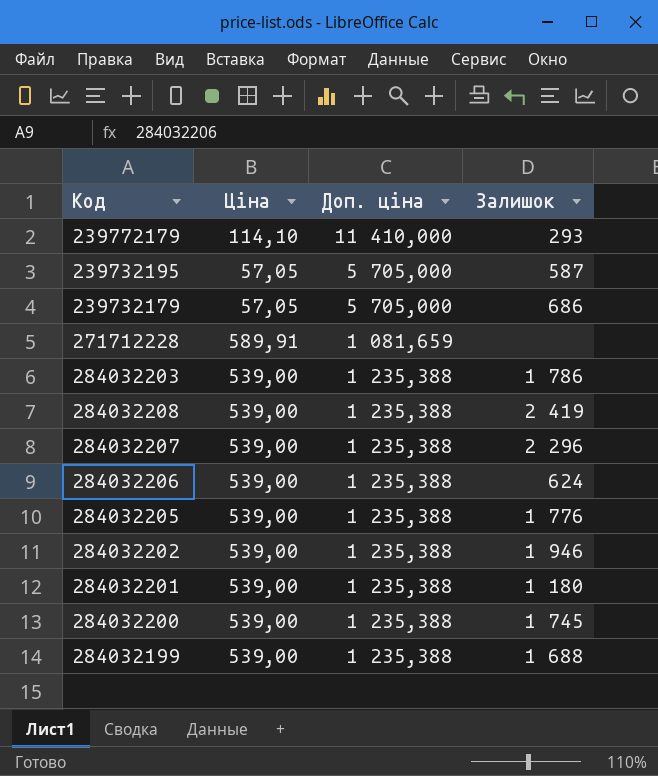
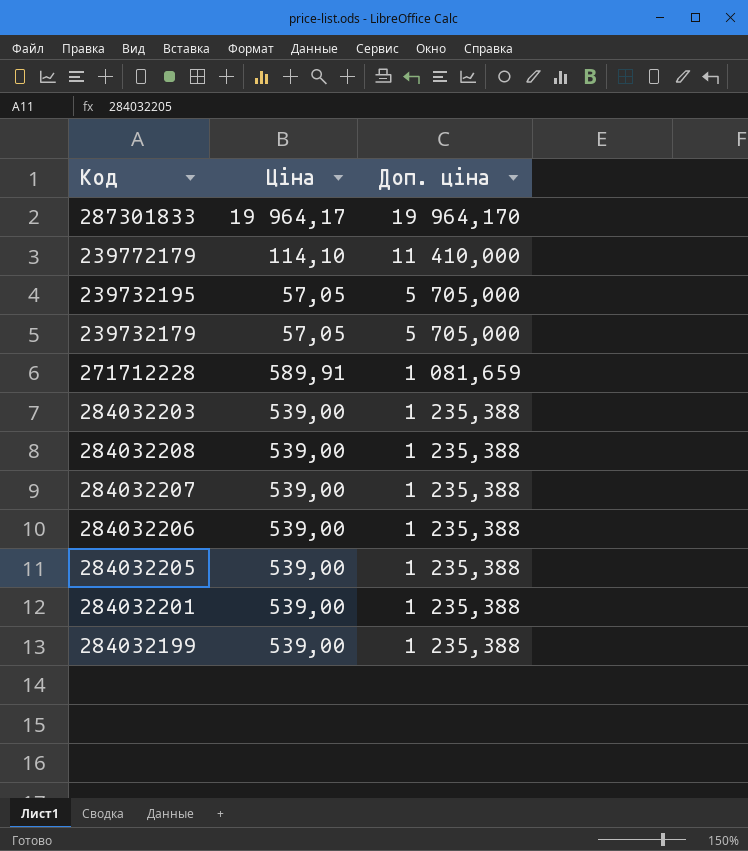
column Залишок | position: 4 -> none
row 284032202: 539,00 | 1 235,388 | 1 946 -> none
row 284032200: 539,00 | 1 235,388 | 1 745 -> none
row 287301833: none -> 19 964,17 | 19 964,170

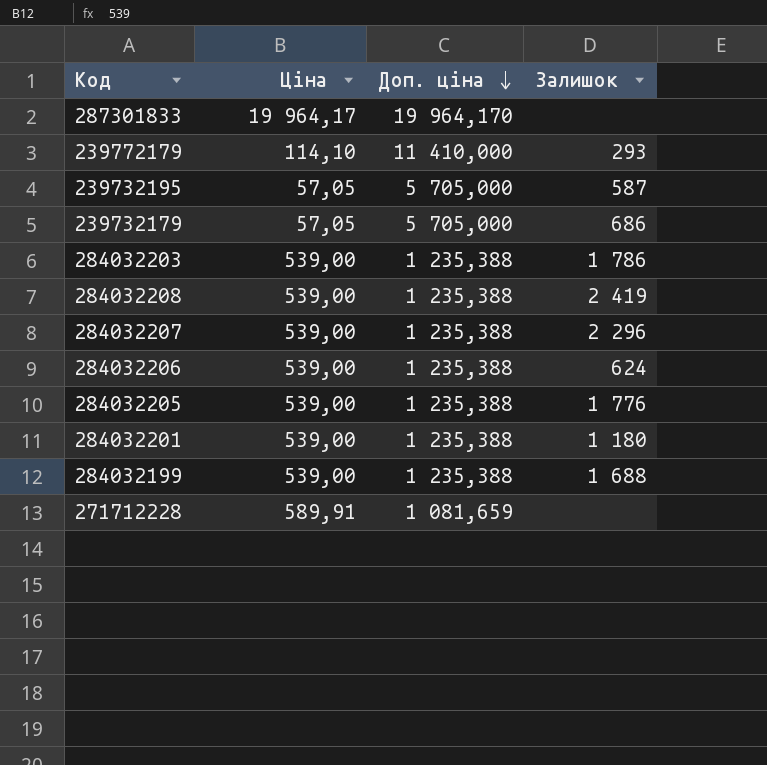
row order: none -> Доп. ціна descending
column Залишок | position: none -> 4

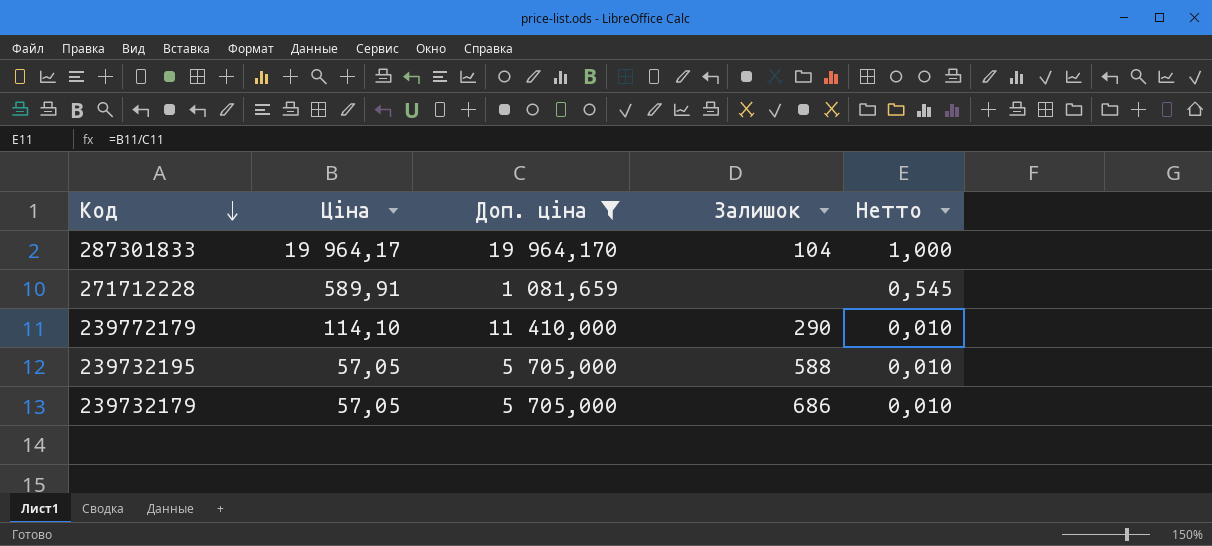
filter: none -> Доп. ціна != 1 235,388
row order: Доп. ціна descending -> Код descending
column Нетто | formula: none -> [Ціна] / [Доп. ціна]
287301833 | Залишок: none -> 104
239772179 | Залишок: 293 -> 290
239732195 | Залишок: 587 -> 588

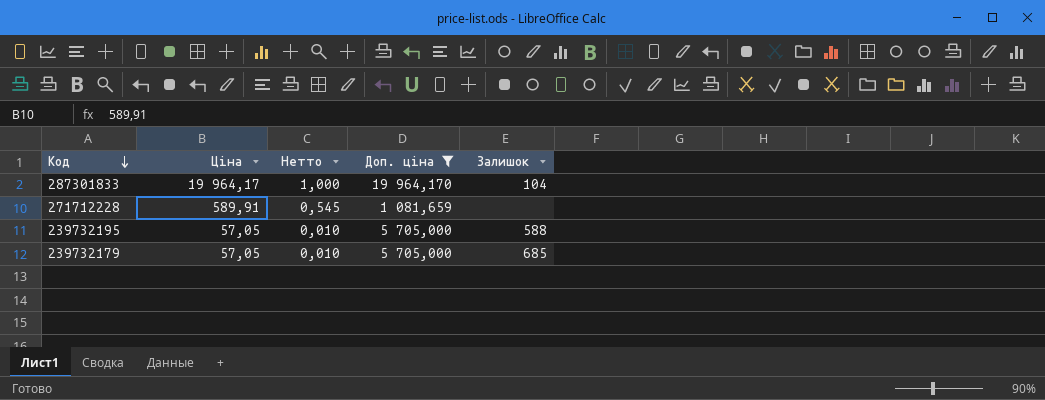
column Нетто | position: 5 -> 3
row 239772179: 114,10 | 11 410,000 | 290 | 0,010 -> none
239732179 | Залишок: 686 -> 685

